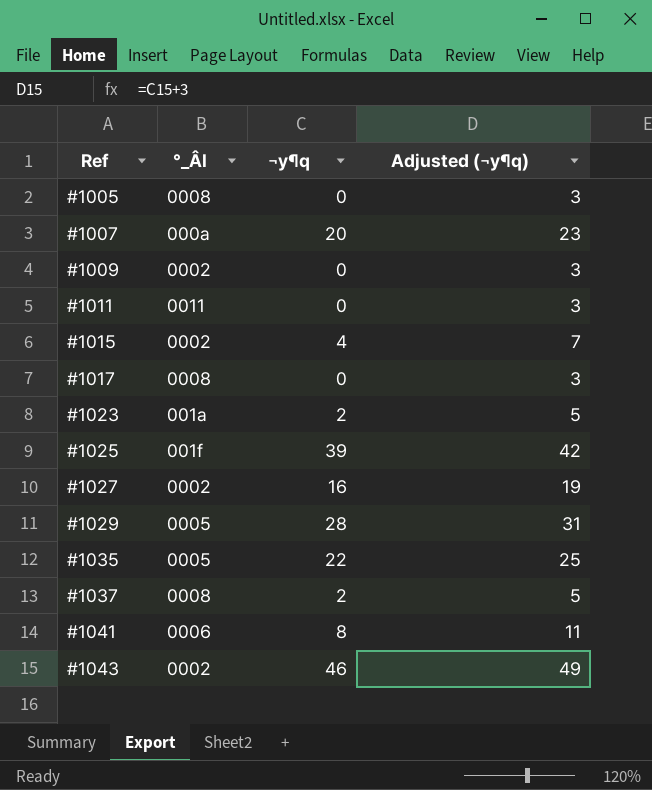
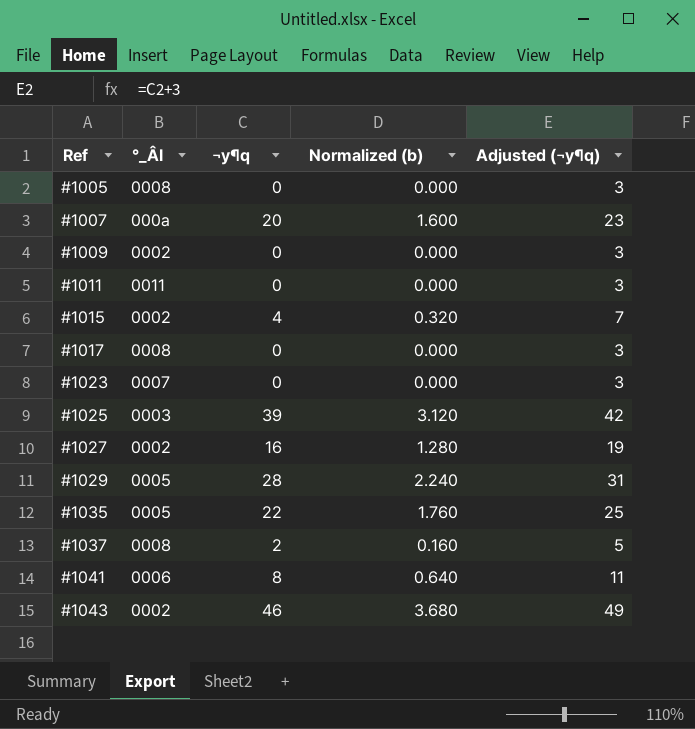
column Normalized (b) | formula: none -> [¬y¶q] * 0.08
#1023 | °_ÂI: 001a -> 0007
#1023 | ¬y¶q: 2 -> 0
#1023 | Adjusted (¬y¶q): 5 -> 3
#1025 | °_ÂI: 001f -> 0003

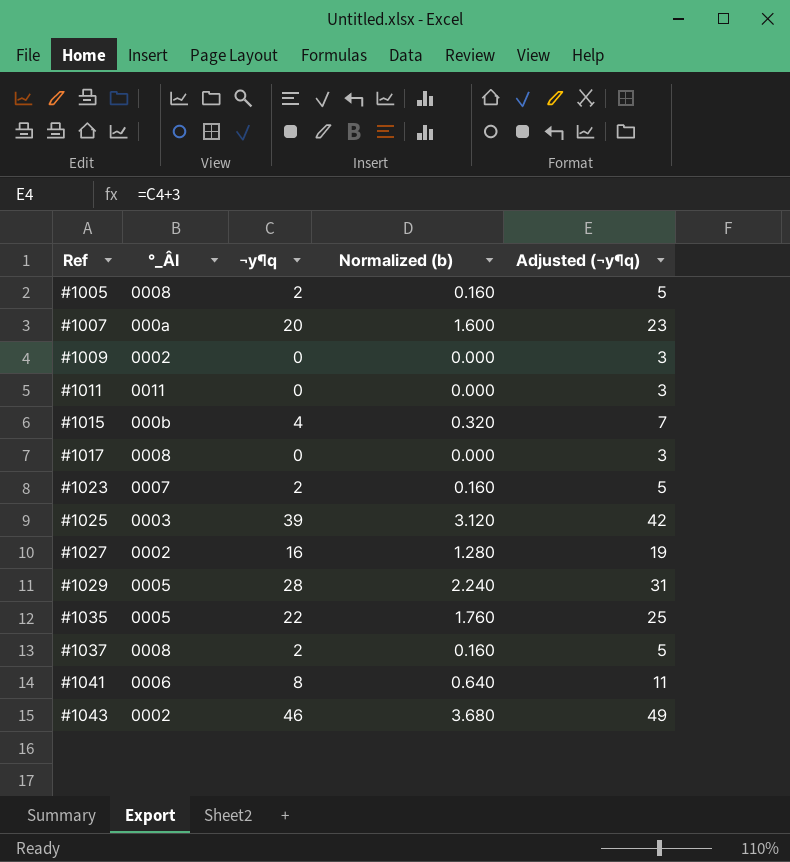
#1005 | ¬y¶q: 0 -> 2
#1005 | Normalized (b): 0.000 -> 0.160
#1005 | Adjusted (¬y¶q): 3 -> 5
#1015 | °_ÂI: 0002 -> 000b
#1023 | ¬y¶q: 0 -> 2
#1023 | Normalized (b): 0.000 -> 0.160
#1023 | Adjusted (¬y¶q): 3 -> 5

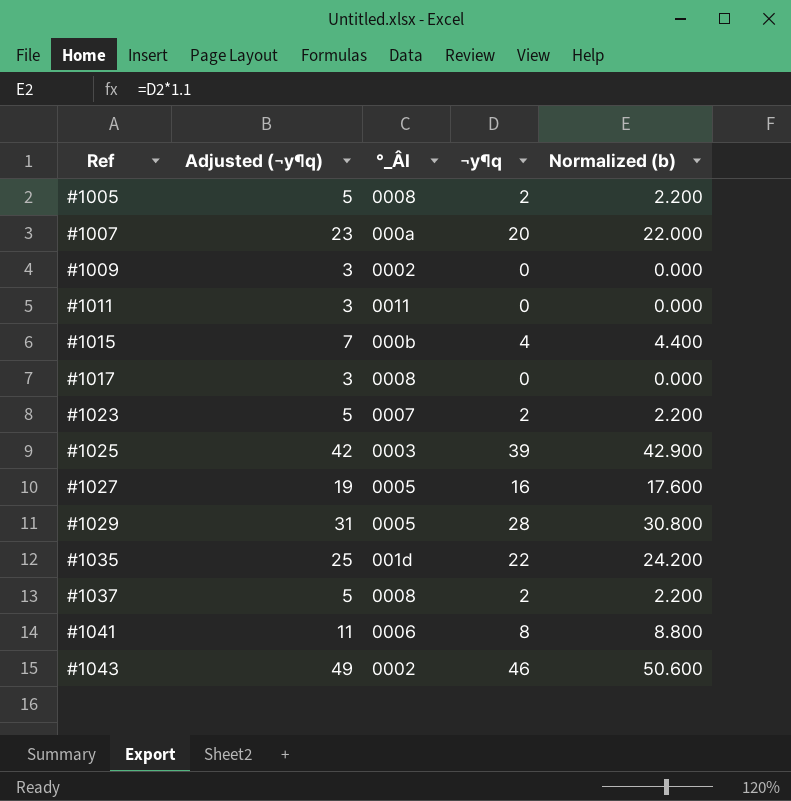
column Adjusted (¬y¶q) | position: 5 -> 2
column Normalized (b) | formula: [¬y¶q] * 0.08 -> [¬y¶q] * 1.1
#1027 | °_ÂI: 0002 -> 0005
#1035 | °_ÂI: 0005 -> 001d

